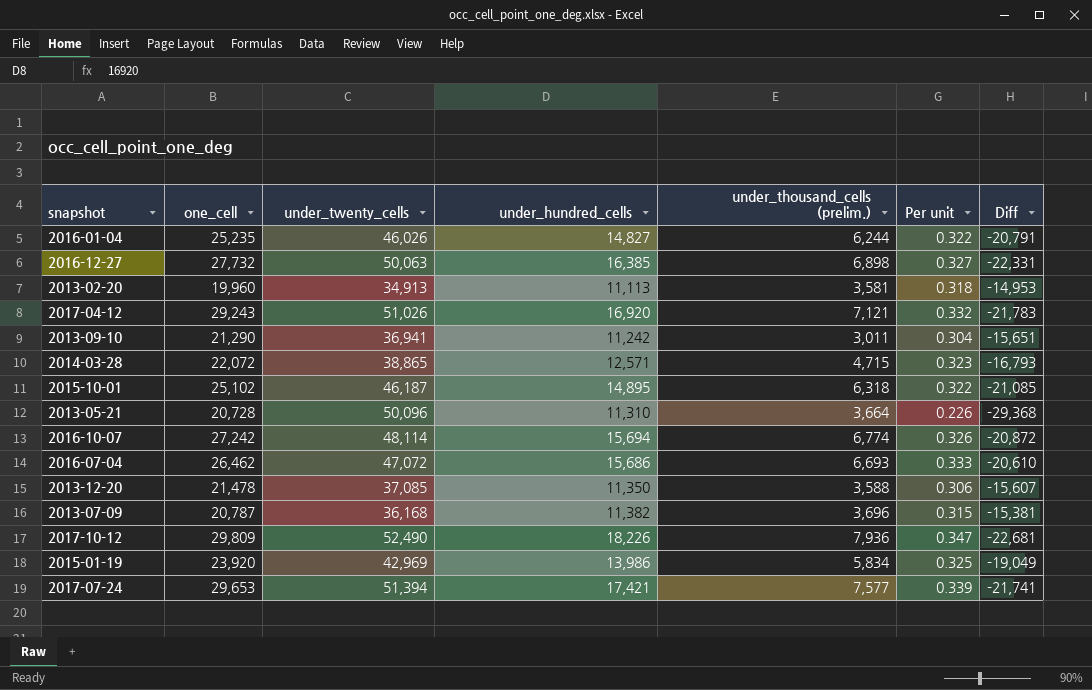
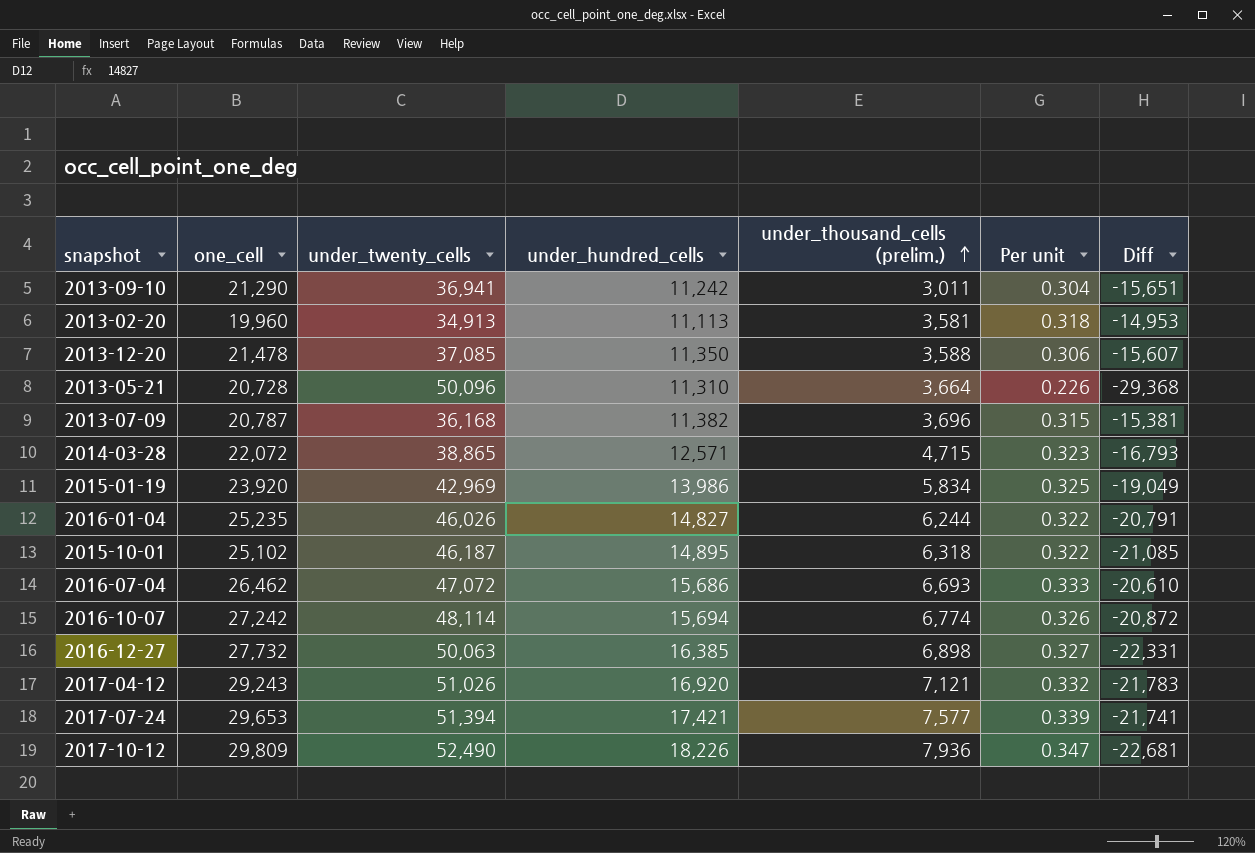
row order: none -> under_thousand_cells (prelim.) ascending

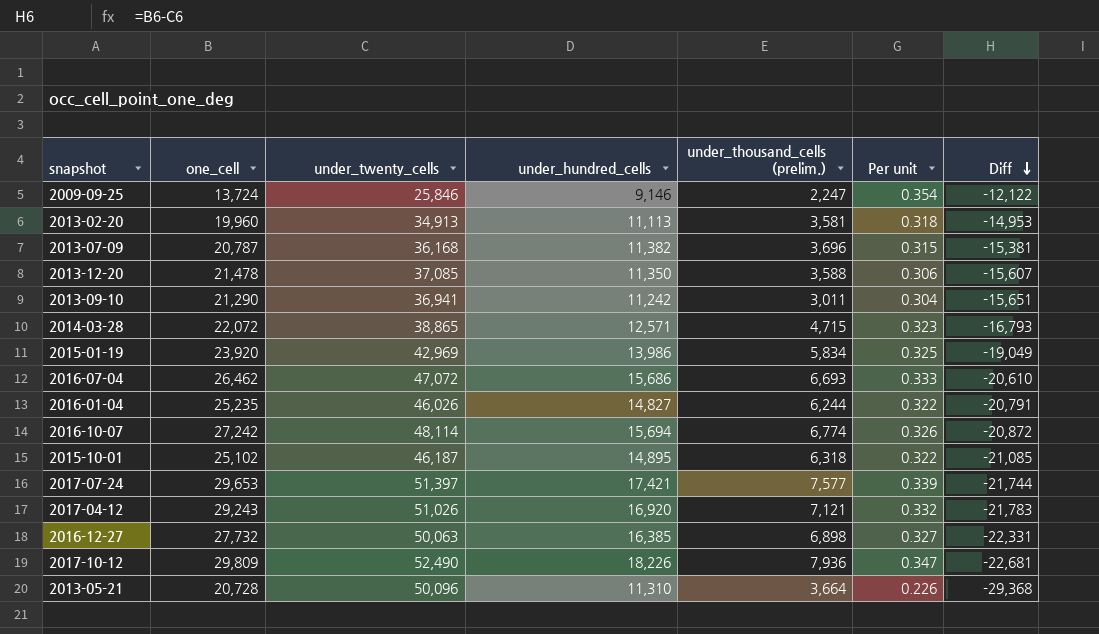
row order: under_thousand_cells (prelim.) ascending -> Diff descending
row 2009-09-25: none -> 13,724 | 25,846 | 9,146 | 2,247 | 0.354 | -12,122
2017-07-24 | under_twenty_cells: 51,394 -> 51,397
2017-07-24 | Diff: -21,741 -> -21,744

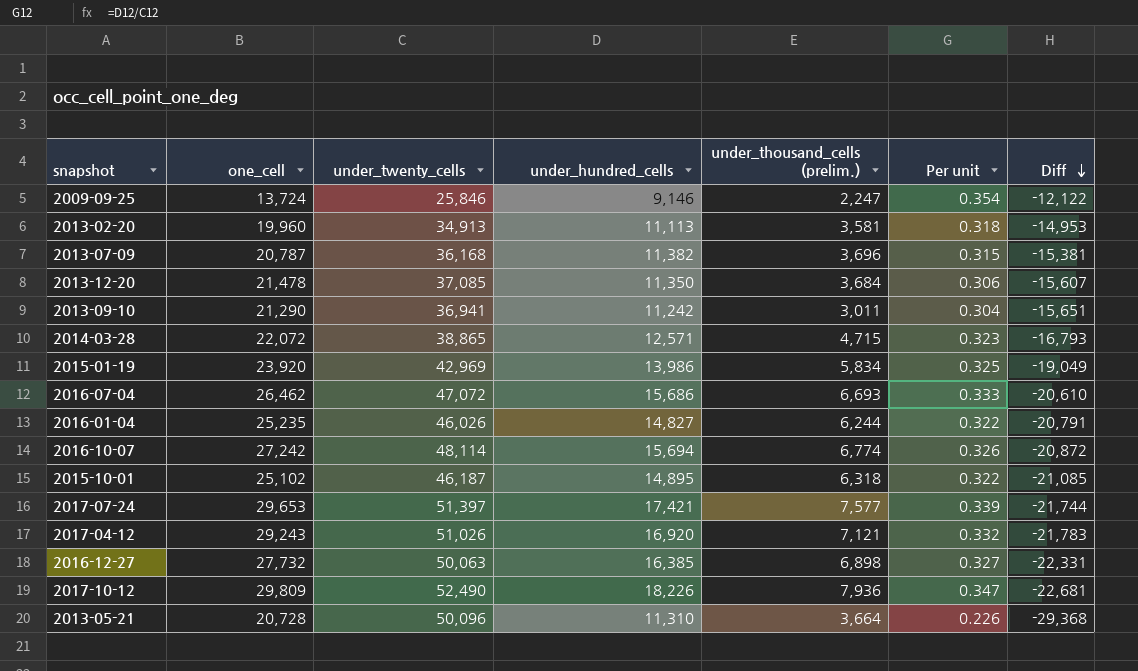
2013-12-20 | under_thousand_cells (prelim.): 3,588 -> 3,684

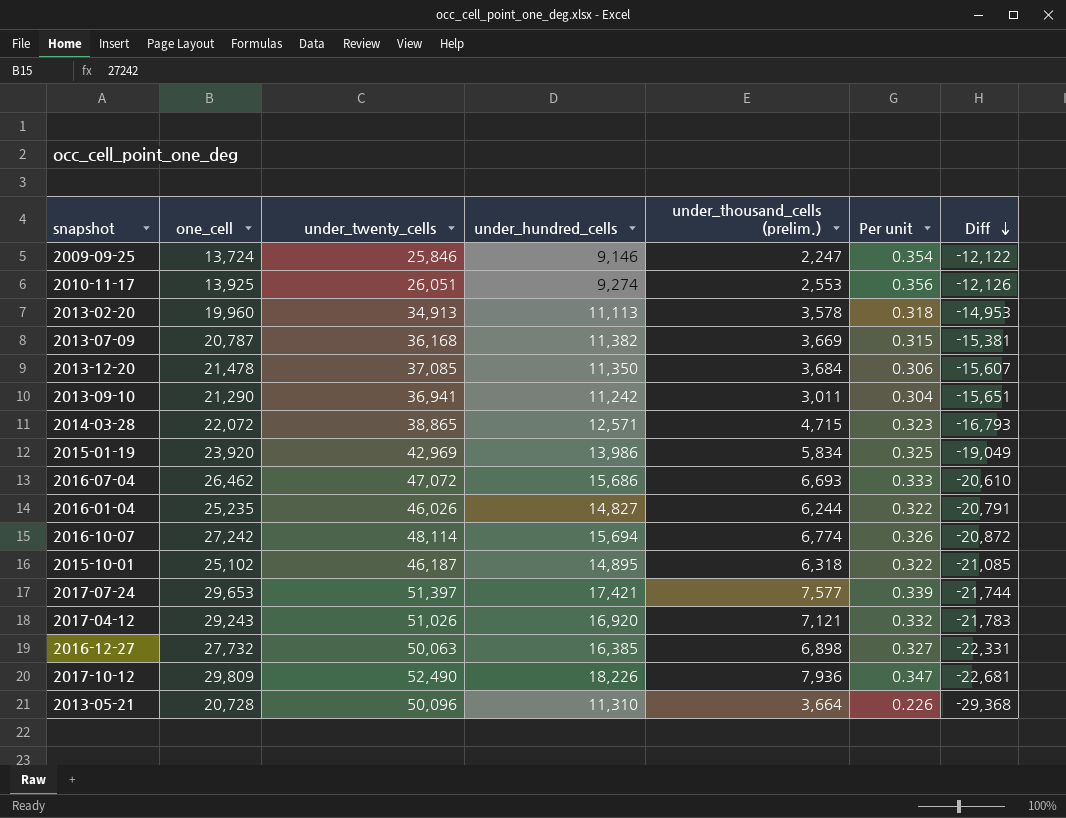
row 2010-11-17: none -> 13,925 | 26,051 | 9,274 | 2,553 | 0.356 | -12,126
2013-02-20 | under_thousand_cells (prelim.): 3,581 -> 3,578
2013-07-09 | under_thousand_cells (prelim.): 3,696 -> 3,669

